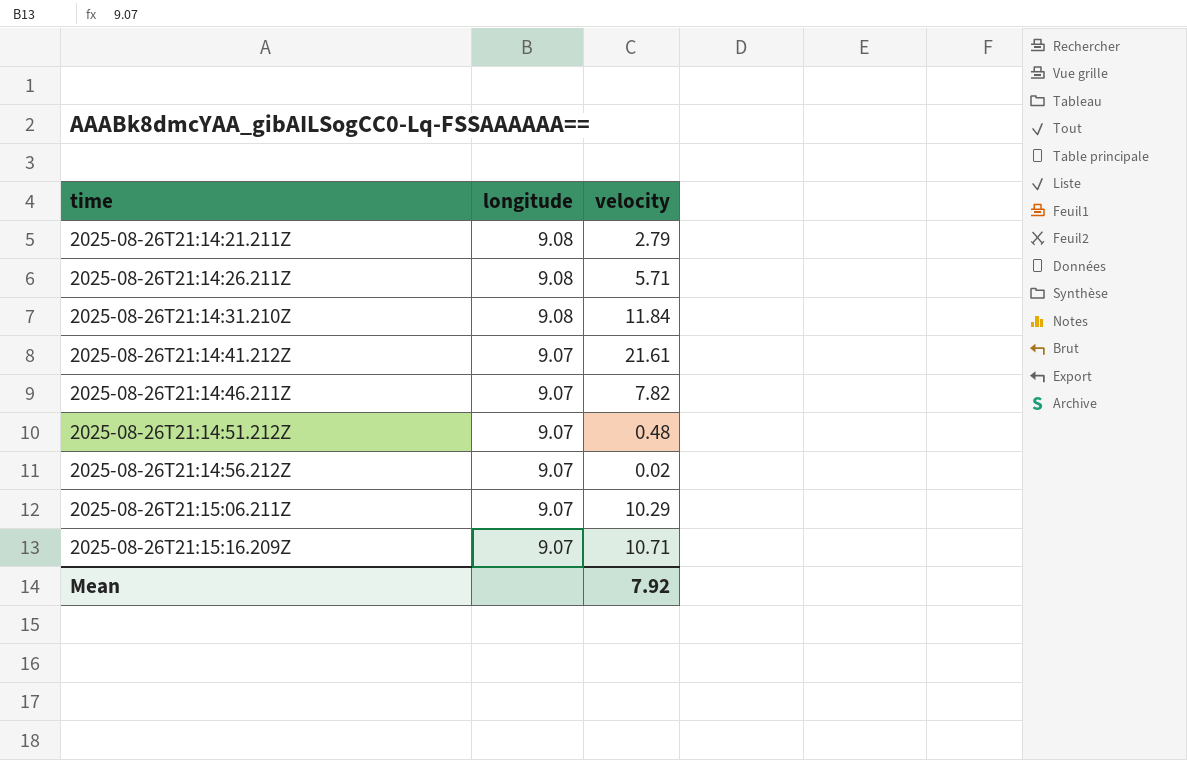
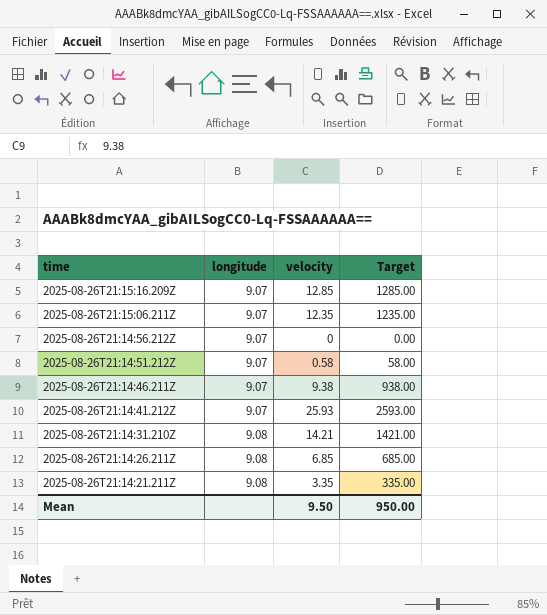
row order: time ascending -> time descending
column Target | formula: none -> [velocity] * 100
2025-08-26T21:15:16.209Z | velocity: 10.71 -> 12.85
2025-08-26T21:15:06.211Z | velocity: 10.29 -> 12.35
2025-08-26T21:14:56.212Z | velocity: 0.02 -> 0
2025-08-26T21:14:51.212Z | velocity: 0.48 -> 0.58
2025-08-26T21:14:46.211Z | velocity: 7.82 -> 9.38
2025-08-26T21:14:41.212Z | velocity: 21.61 -> 25.93
2025-08-26T21:14:31.210Z | velocity: 11.84 -> 14.21
2025-08-26T21:14:26.211Z | velocity: 5.71 -> 6.85
2025-08-26T21:14:21.211Z | velocity: 2.79 -> 3.35
Mean | velocity: 7.92 -> 9.50

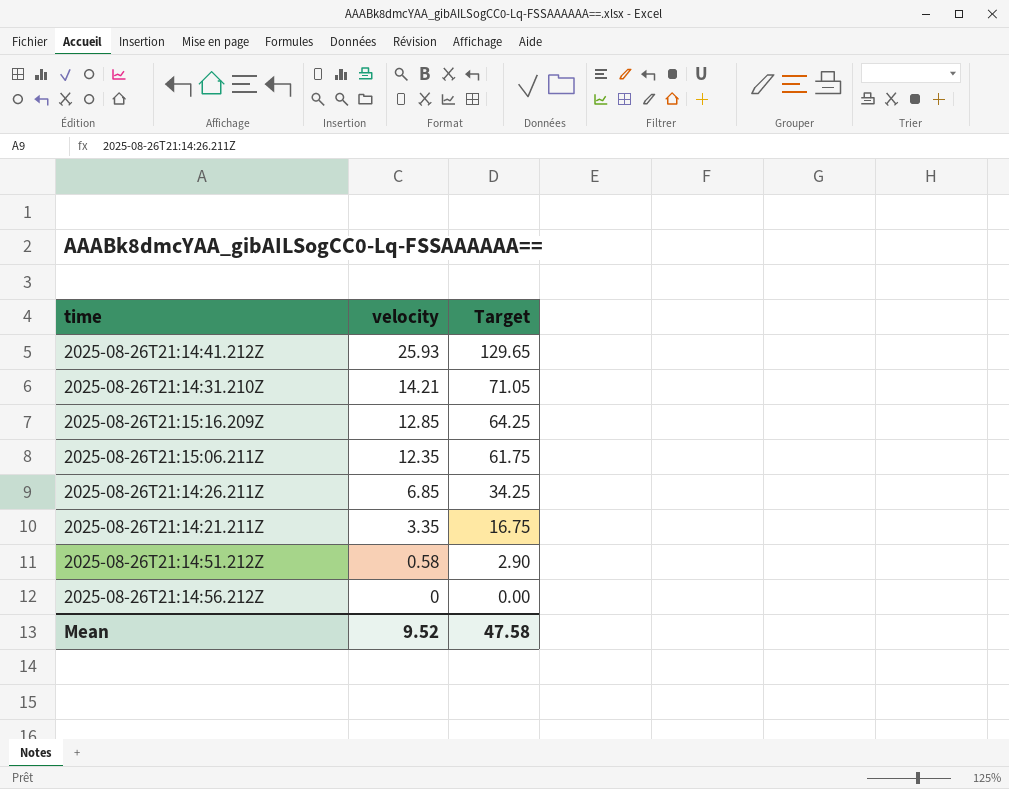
row order: time descending -> velocity descending
column longitude | position: 2 -> none
column Target | formula: [velocity] * 100 -> [velocity] * 5
row 2025-08-26T21:14:46.211Z: 9.07 | 9.38 | 938.00 -> none
Mean | velocity: 9.50 -> 9.52
Mean | Target: 950.00 -> 47.58

